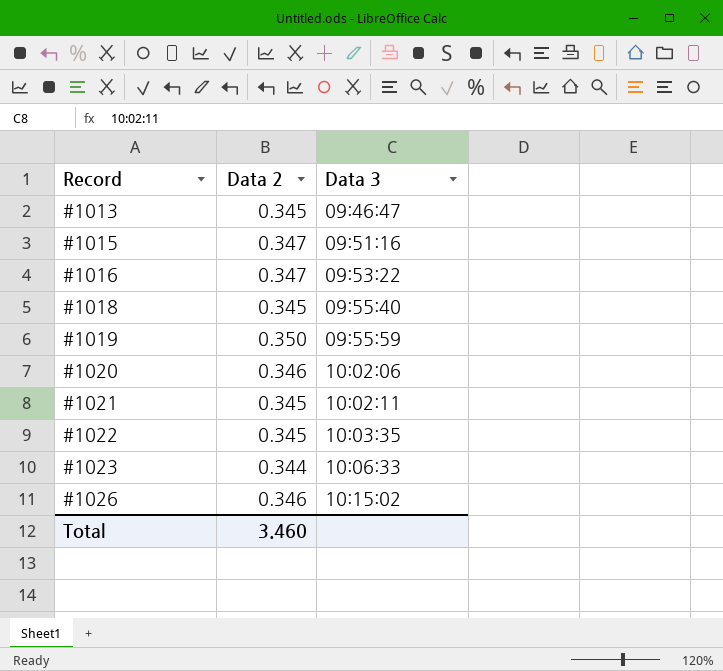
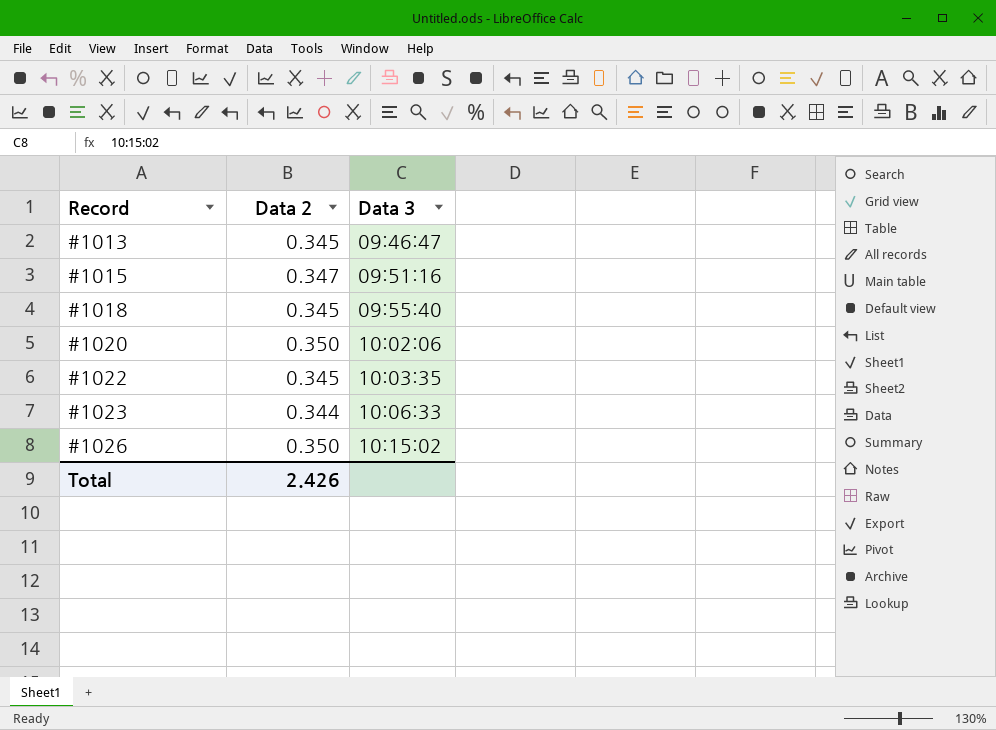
row #1016: 0.347 | 09:53:22 -> none
row #1019: 0.350 | 09:55:59 -> none
row #1021: 0.345 | 10:02:11 -> none
#1020 | Data 2: 0.346 -> 0.350
#1026 | Data 2: 0.346 -> 0.350
Total | Data 2: 3.460 -> 2.426

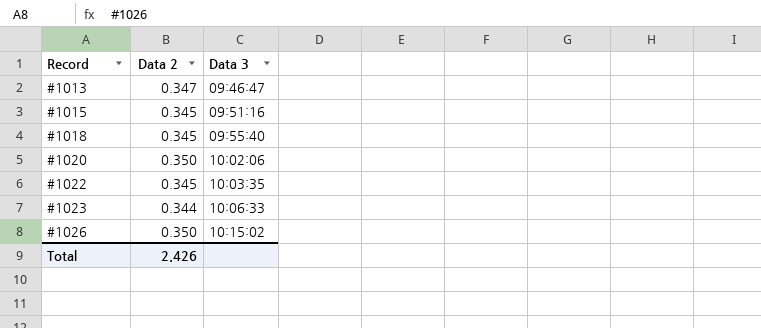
#1013 | Data 2: 0.345 -> 0.347
#1015 | Data 2: 0.347 -> 0.345

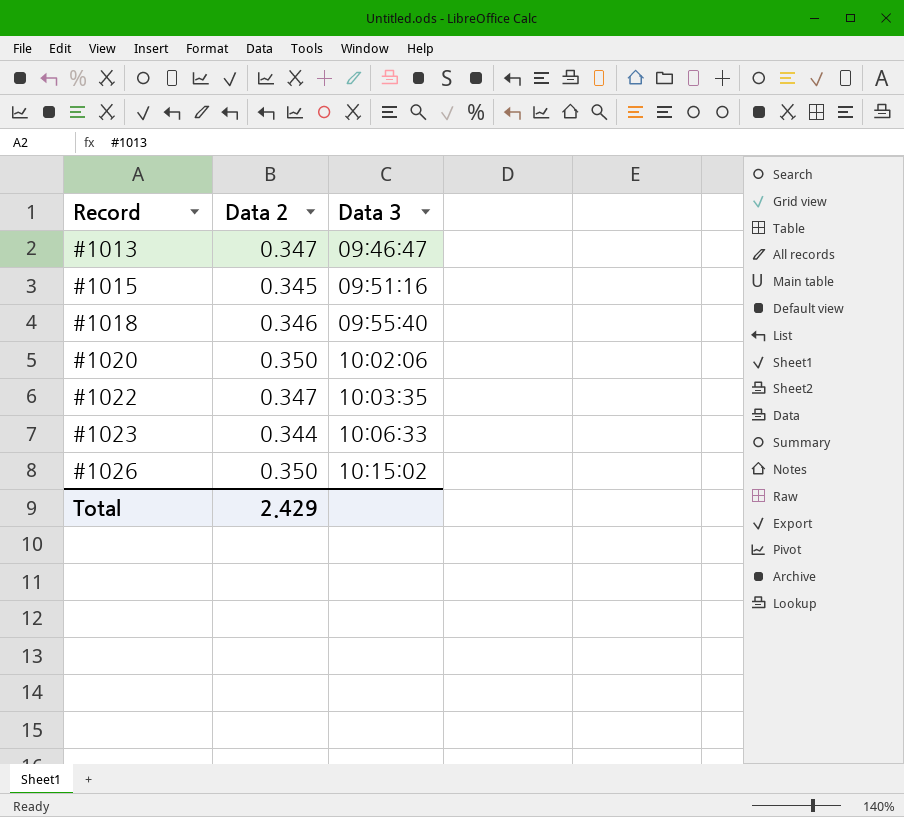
#1018 | Data 2: 0.345 -> 0.346
#1022 | Data 2: 0.345 -> 0.347
Total | Data 2: 2.426 -> 2.429

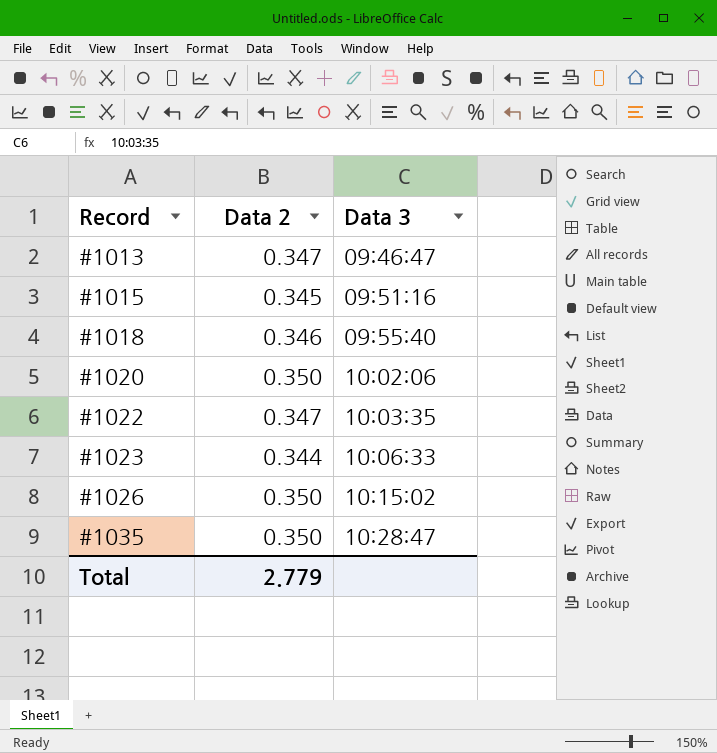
row #1035: none -> 0.350 | 10:28:47
Total | Data 2: 2.429 -> 2.779

